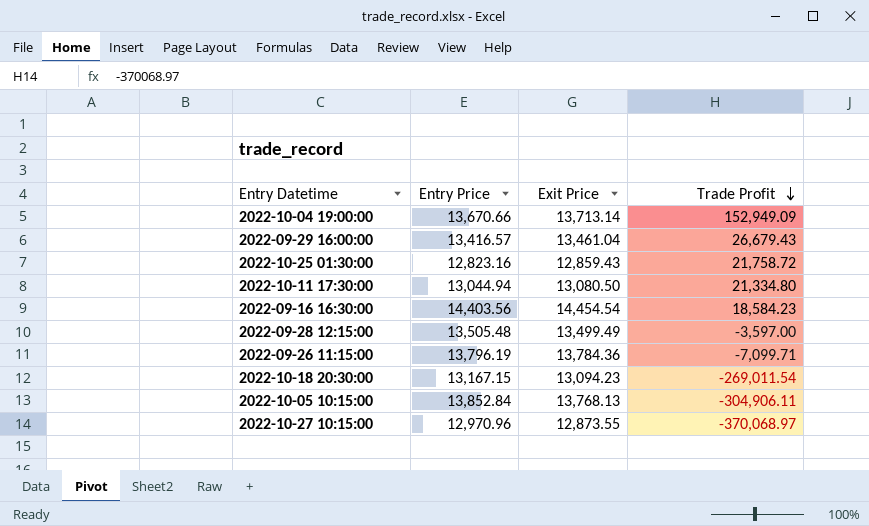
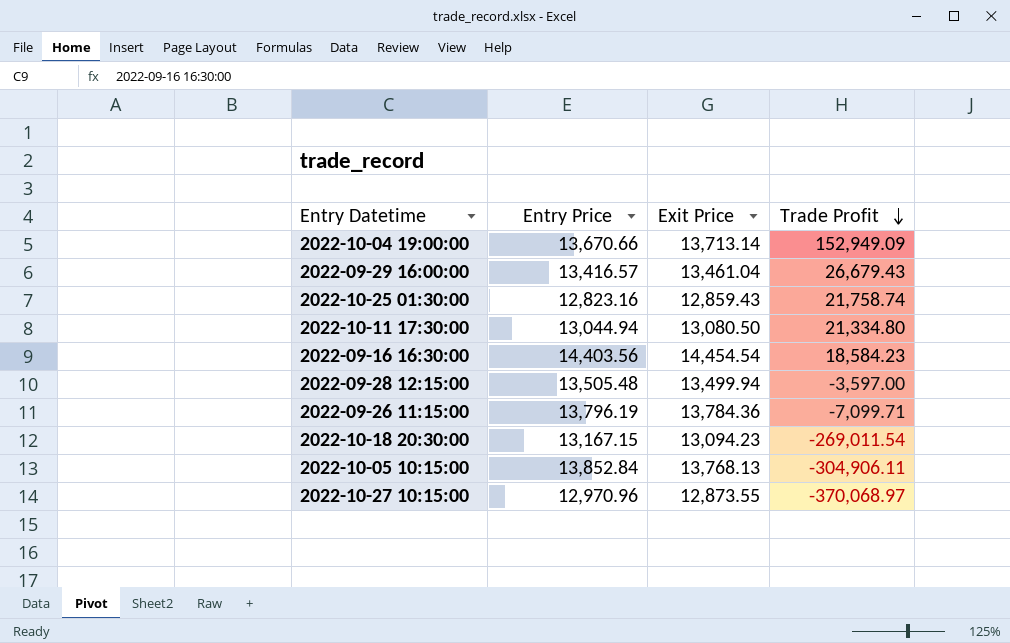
2022-10-25 01:30:00 | Trade Profit: 21,758.72 -> 21,758.74
2022-09-28 12:15:00 | Exit Price: 13,499.49 -> 13,499.94

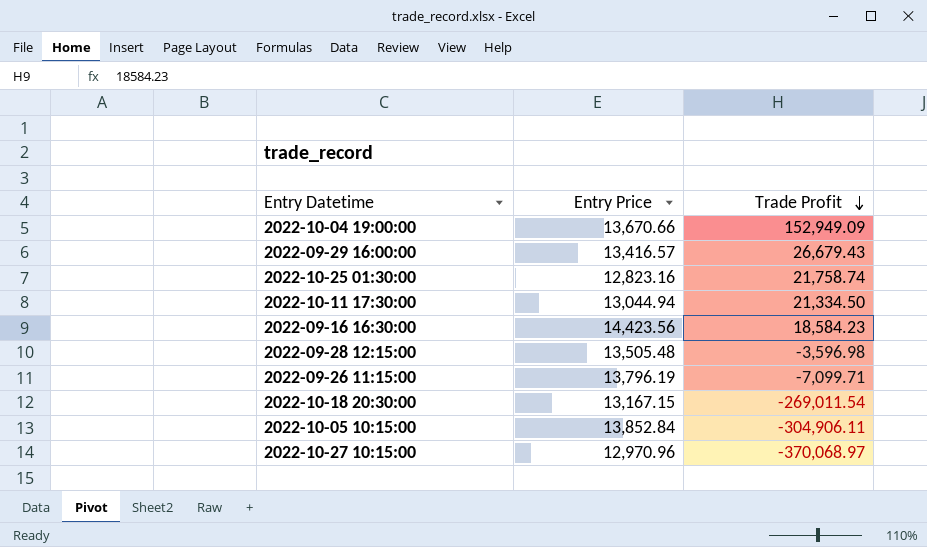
column Exit Price | position: 3 -> none
2022-10-11 17:30:00 | Trade Profit: 21,334.80 -> 21,334.50
2022-09-16 16:30:00 | Entry Price: 14,403.56 -> 14,423.56
2022-09-28 12:15:00 | Trade Profit: -3,597.00 -> -3,596.98

